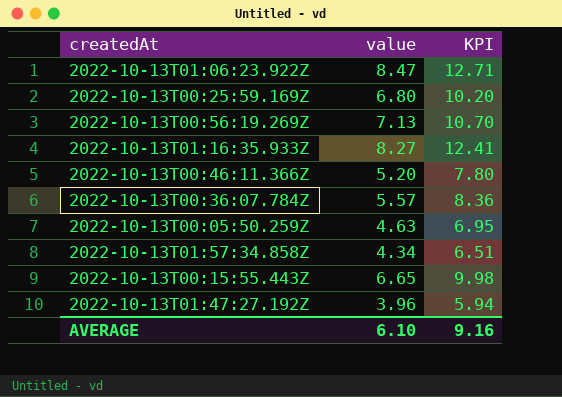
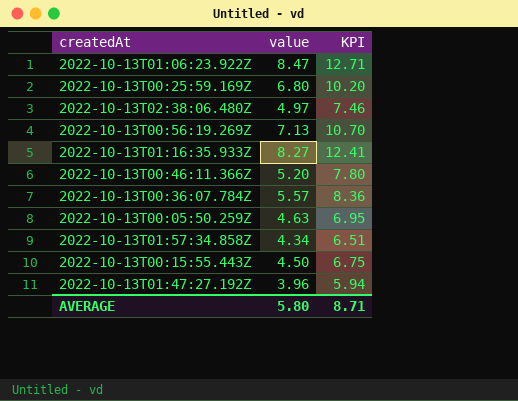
row 2022-10-13T02:38:06.480Z: none -> 4.97 | 7.46
2022-10-13T00:15:55.443Z | value: 6.65 -> 4.50
2022-10-13T00:15:55.443Z | KPI: 9.98 -> 6.75
AVERAGE | value: 6.10 -> 5.80
AVERAGE | KPI: 9.16 -> 8.71

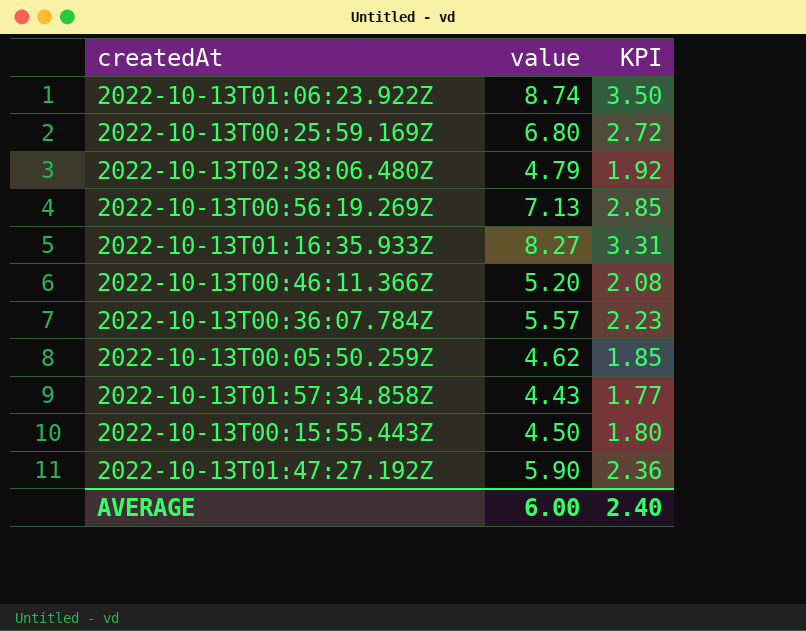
column KPI | formula: [value] * 1.5 -> [value] * 0.4
2022-10-13T01:06:23.922Z | value: 8.47 -> 8.74
2022-10-13T02:38:06.480Z | value: 4.97 -> 4.79
2022-10-13T00:05:50.259Z | value: 4.63 -> 4.62
2022-10-13T01:57:34.858Z | value: 4.34 -> 4.43
2022-10-13T01:47:27.192Z | value: 3.96 -> 5.90
AVERAGE | value: 5.80 -> 6.00
AVERAGE | KPI: 8.71 -> 2.40

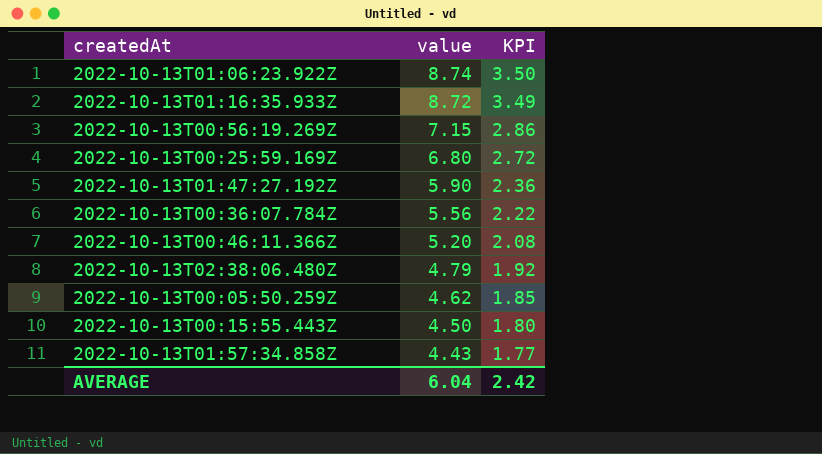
row order: none -> value descending
2022-10-13T01:16:35.933Z | value: 8.27 -> 8.72
2022-10-13T01:16:35.933Z | KPI: 3.31 -> 3.49
2022-10-13T00:56:19.269Z | value: 7.13 -> 7.15
2022-10-13T00:56:19.269Z | KPI: 2.85 -> 2.86
2022-10-13T00:36:07.784Z | value: 5.57 -> 5.56
2022-10-13T00:36:07.784Z | KPI: 2.23 -> 2.22
AVERAGE | value: 6.00 -> 6.04
AVERAGE | KPI: 2.40 -> 2.42

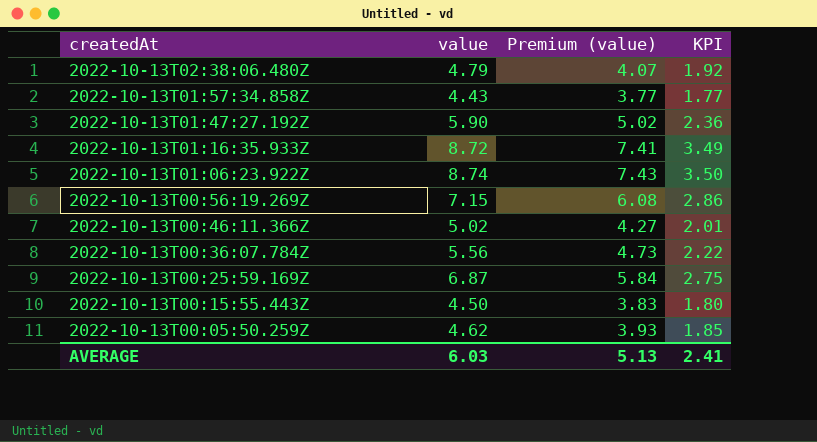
row order: value descending -> createdAt descending
column Premium (value) | formula: none -> [value] * 0.85
2022-10-13T00:46:11.366Z | value: 5.20 -> 5.02
2022-10-13T00:46:11.366Z | KPI: 2.08 -> 2.01
2022-10-13T00:25:59.169Z | value: 6.80 -> 6.87
2022-10-13T00:25:59.169Z | KPI: 2.72 -> 2.75
AVERAGE | value: 6.04 -> 6.03
AVERAGE | KPI: 2.42 -> 2.41

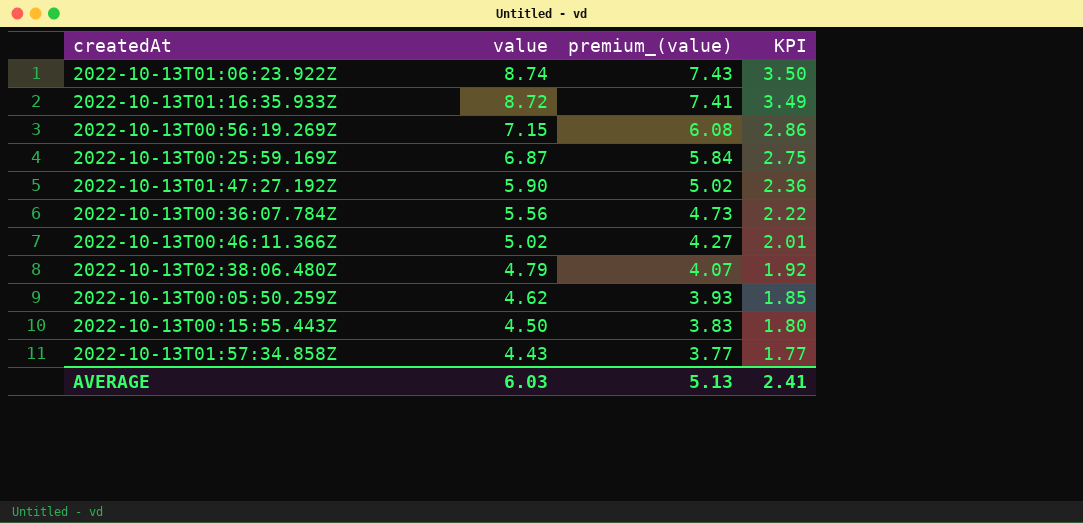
row order: createdAt descending -> value descending
column name: Premium (value) -> premium_(value)

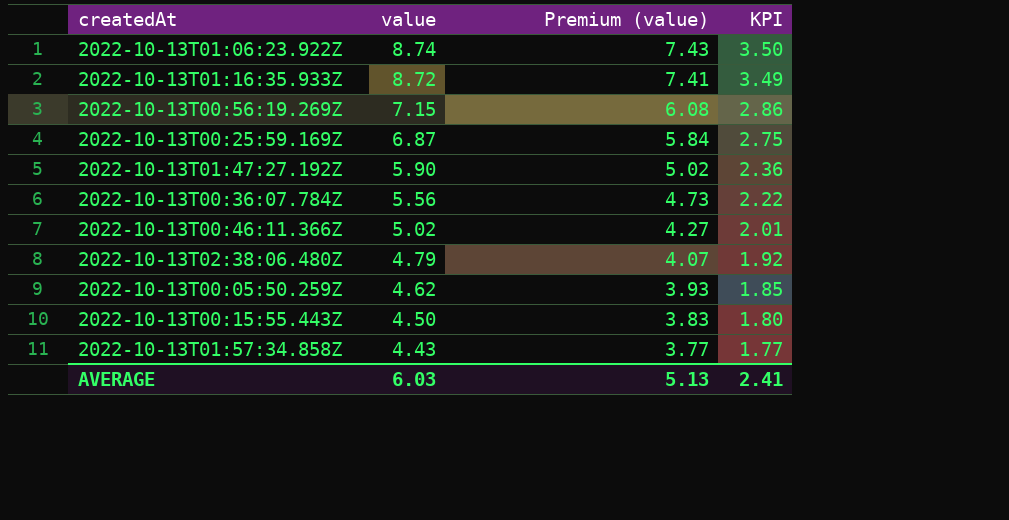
column name: premium_(value) -> Premium (value)

